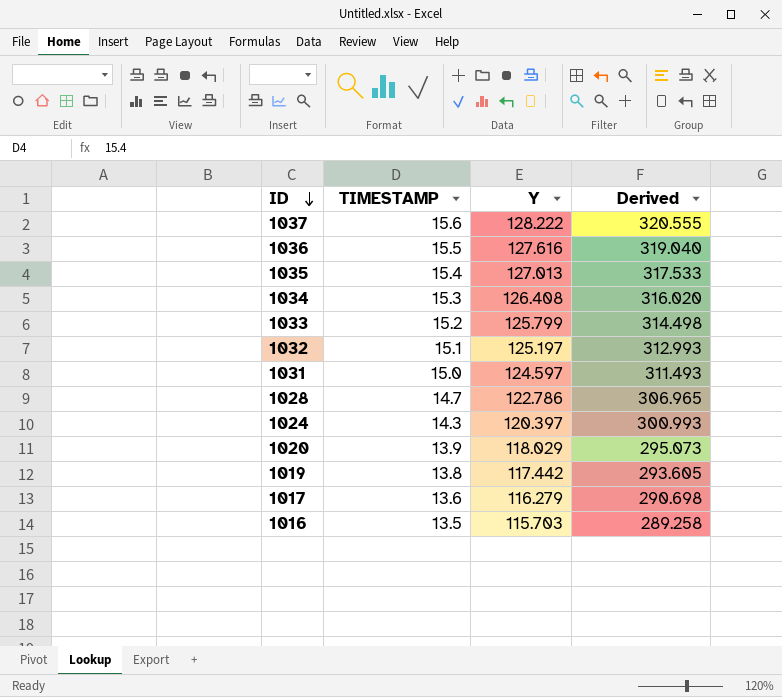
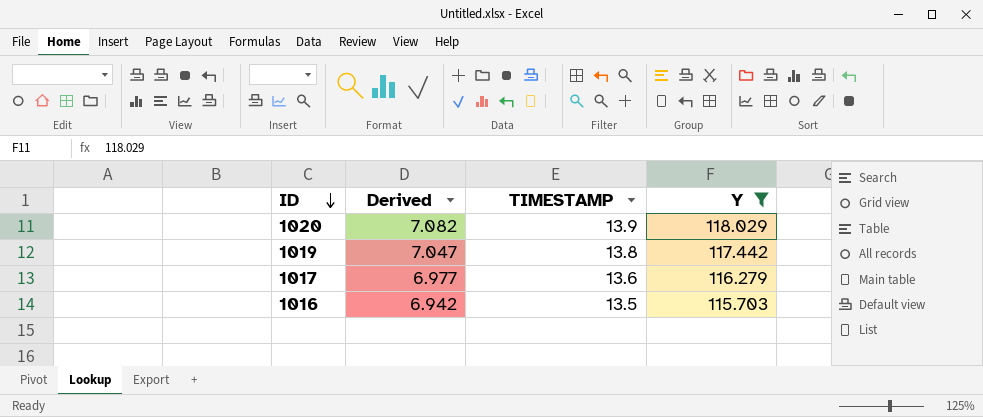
filter: none -> Y <= 118.029
column Derived | formula: [Y] * 2.5 -> [Y] * 0.06
column Derived | position: 4 -> 2

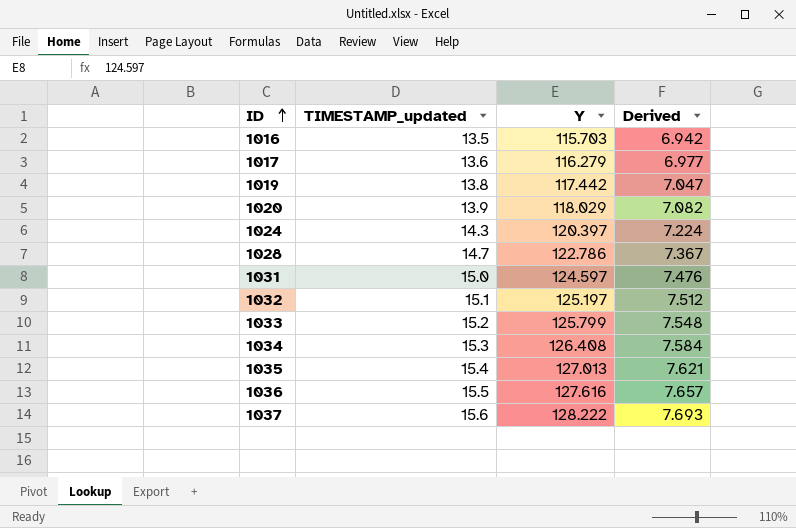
filter: Y <= 118.029 -> none
row order: ID descending -> ID ascending
column name: TIMESTAMP -> TIMESTAMP_updated
column Derived | position: 2 -> 4

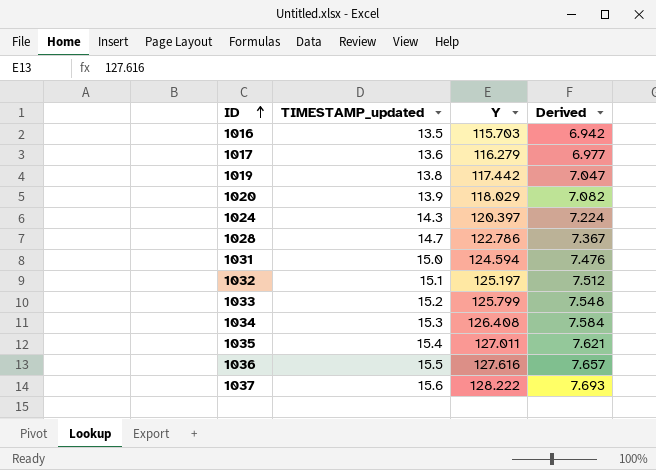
1031 | Y: 124.597 -> 124.594
1035 | Y: 127.013 -> 127.011

